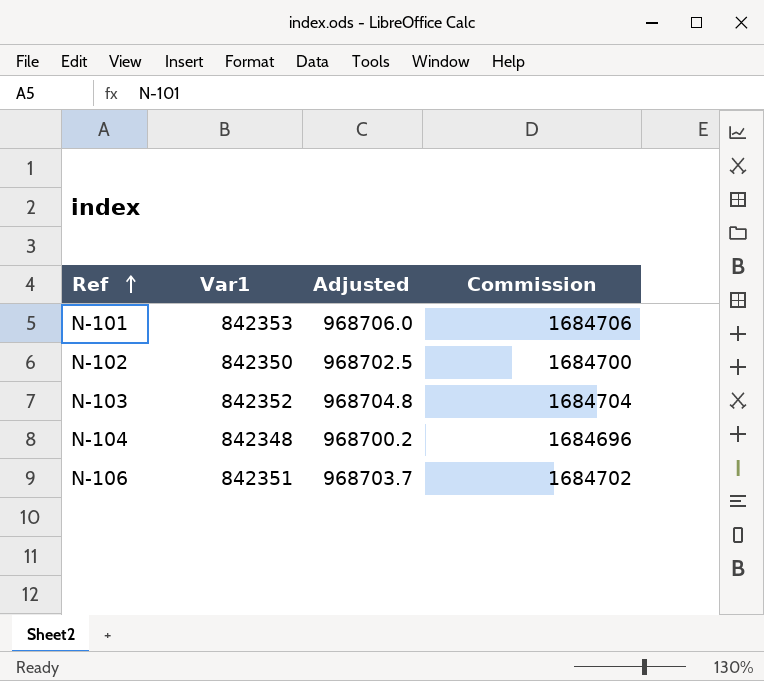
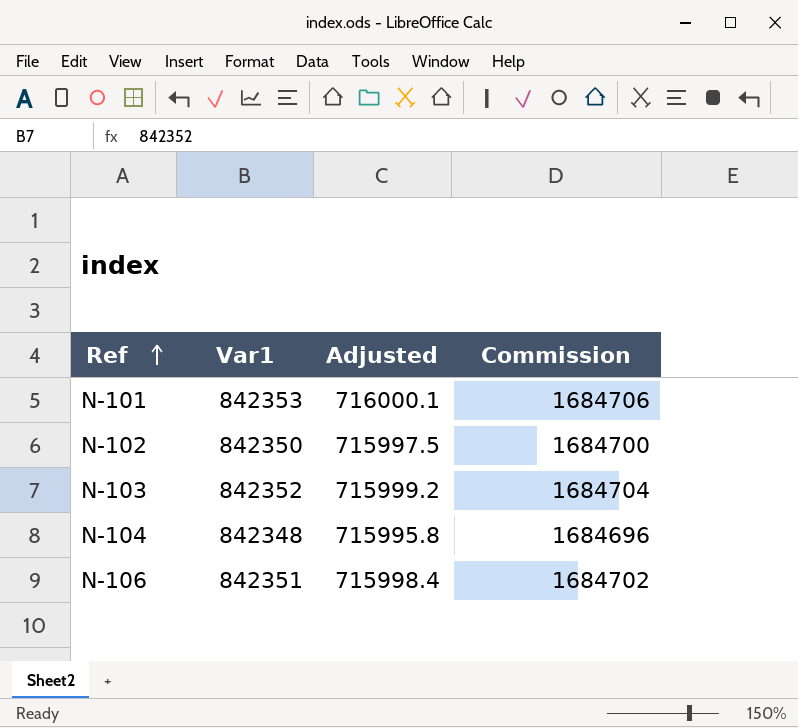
column Adjusted | formula: [Var1] * 1.15 -> [Var1] * 0.85

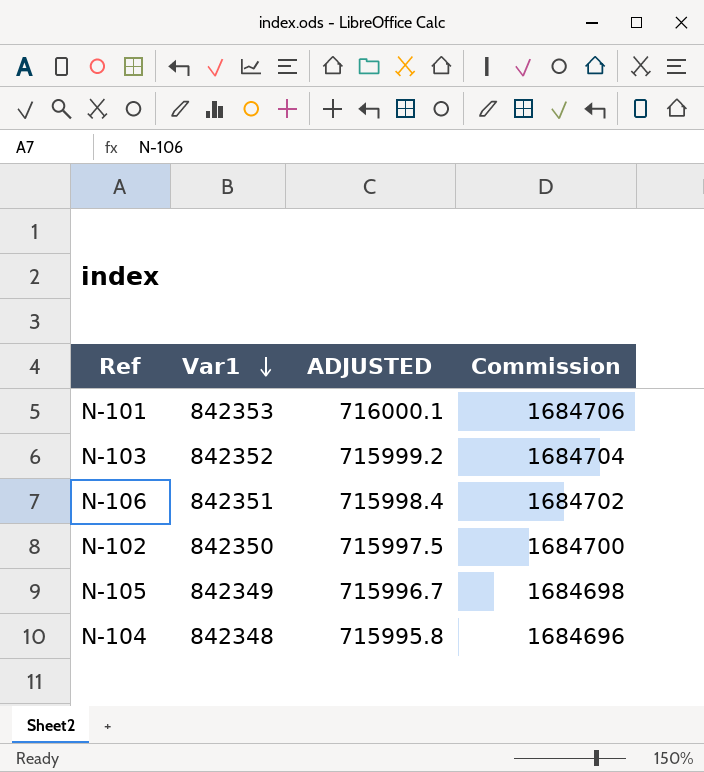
row order: Ref ascending -> Var1 descending
column name: Adjusted -> ADJUSTED
row N-105: none -> 842349 | 715996.7 | 1684698

